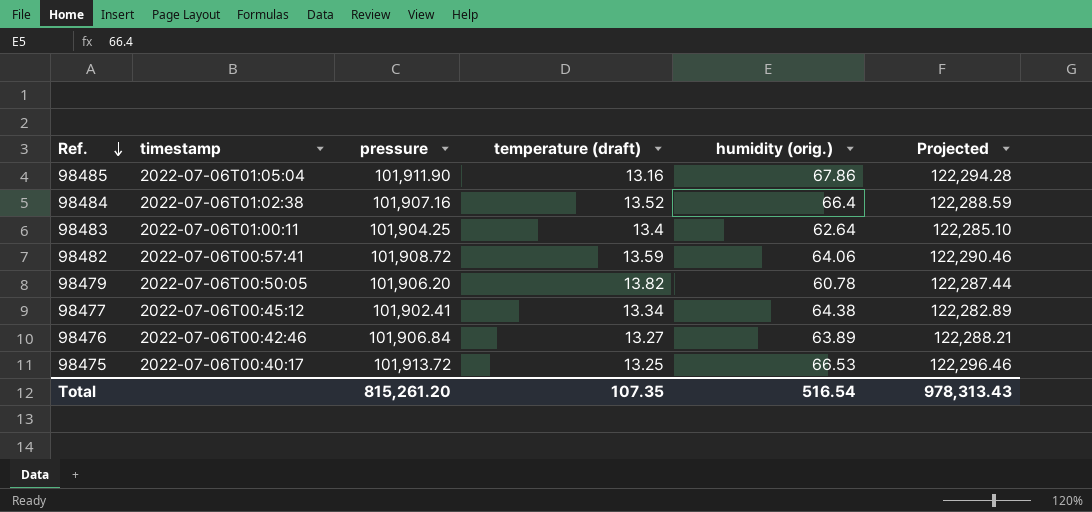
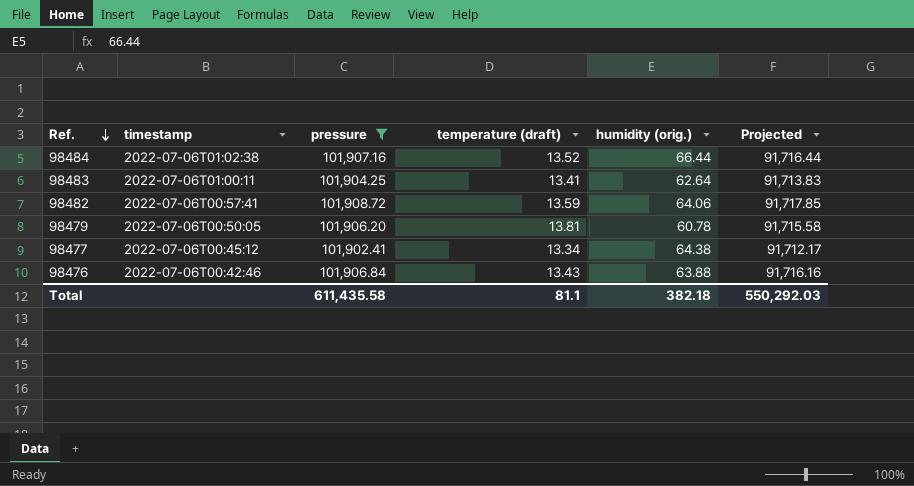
filter: none -> pressure <= 101,908.72
column Projected | formula: [pressure] * 1.2 -> [pressure] * 0.9
98484 | humidity (orig.): 66.4 -> 66.44
98483 | temperature (draft): 13.4 -> 13.41
98479 | temperature (draft): 13.82 -> 13.81
98476 | temperature (draft): 13.27 -> 13.43
98476 | humidity (orig.): 63.89 -> 63.88
Total | pressure: 815,261.20 -> 611,435.58
Total | temperature (draft): 107.35 -> 81.1
Total | humidity (orig.): 516.54 -> 382.18
Total | Projected: 978,313.43 -> 550,292.03

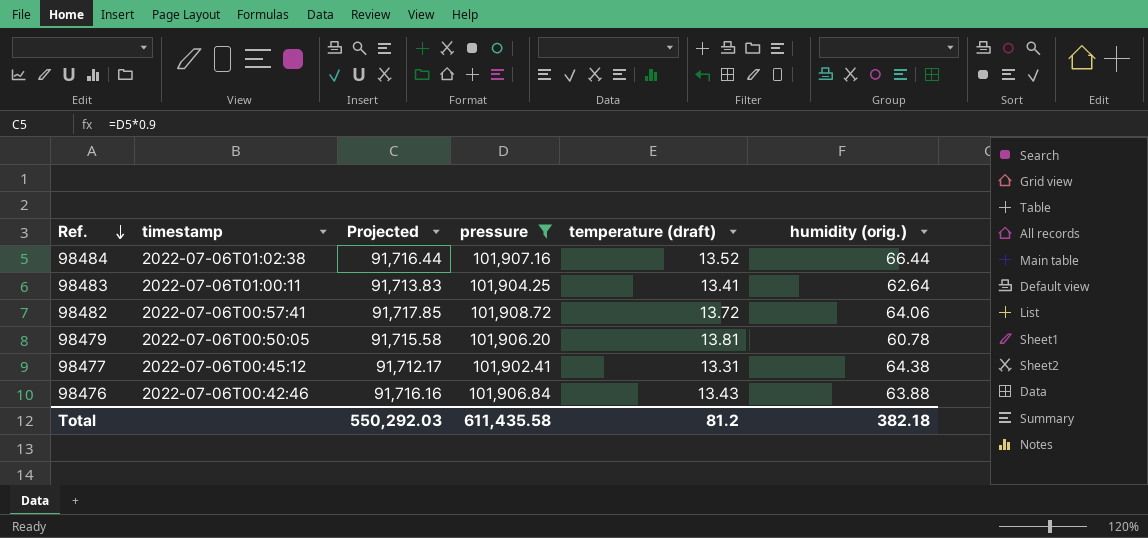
column Projected | position: 6 -> 3
98482 | temperature (draft): 13.59 -> 13.72
98477 | temperature (draft): 13.34 -> 13.31
Total | temperature (draft): 81.1 -> 81.2

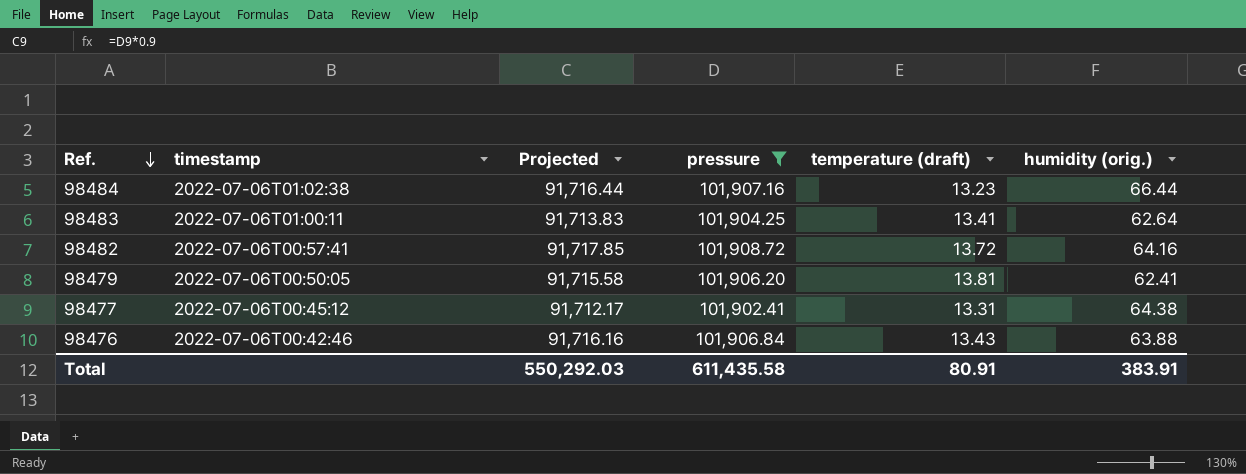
98484 | temperature (draft): 13.52 -> 13.23
98482 | humidity (orig.): 64.06 -> 64.16
98479 | humidity (orig.): 60.78 -> 62.41
Total | temperature (draft): 81.2 -> 80.91
Total | humidity (orig.): 382.18 -> 383.91

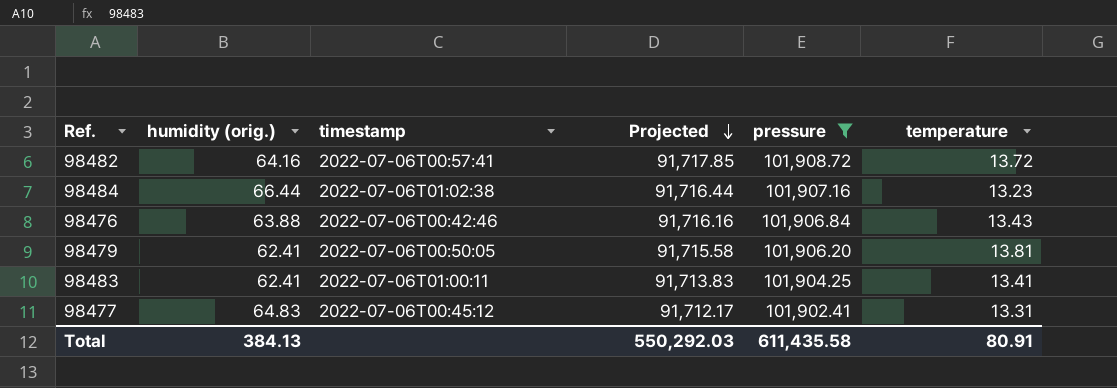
row order: Ref. descending -> Projected descending
column humidity (orig.) | position: 6 -> 2
column name: temperature (draft) -> temperature
98483 | humidity (orig.): 62.64 -> 62.41
98477 | humidity (orig.): 64.38 -> 64.83
Total | humidity (orig.): 383.91 -> 384.13

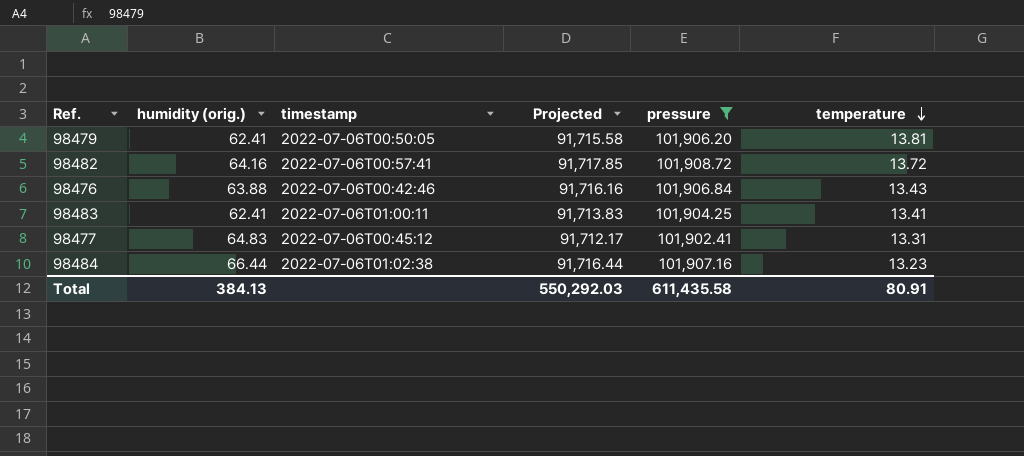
row order: Projected descending -> temperature descending

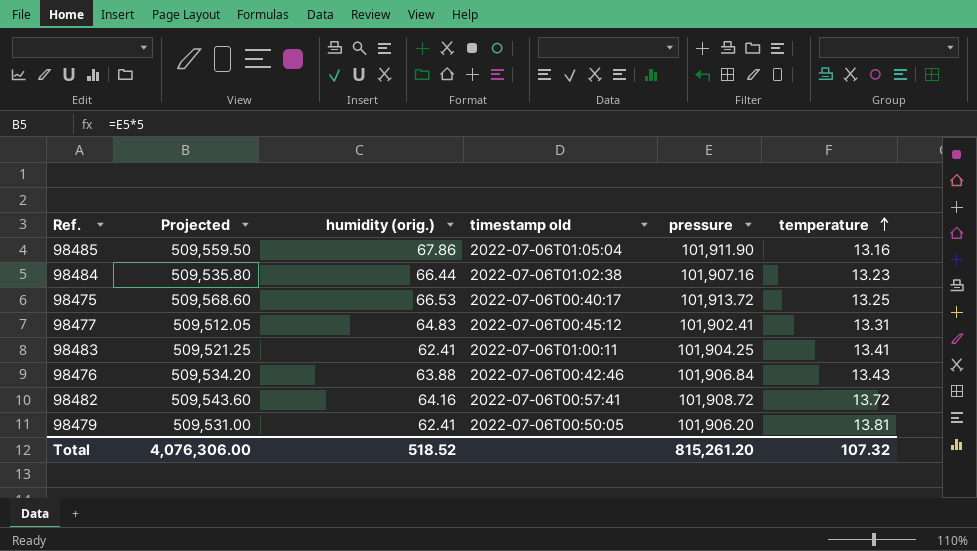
filter: pressure <= 101,908.72 -> none
row order: temperature descending -> temperature ascending
column Projected | formula: [pressure] * 0.9 -> [pressure] * 5
column Projected | position: 4 -> 2
column name: timestamp -> timestamp old
Total | Projected: 550,292.03 -> 4,076,306.00
Total | humidity (orig.): 384.13 -> 518.52
Total | pressure: 611,435.58 -> 815,261.20
Total | temperature: 80.91 -> 107.32

